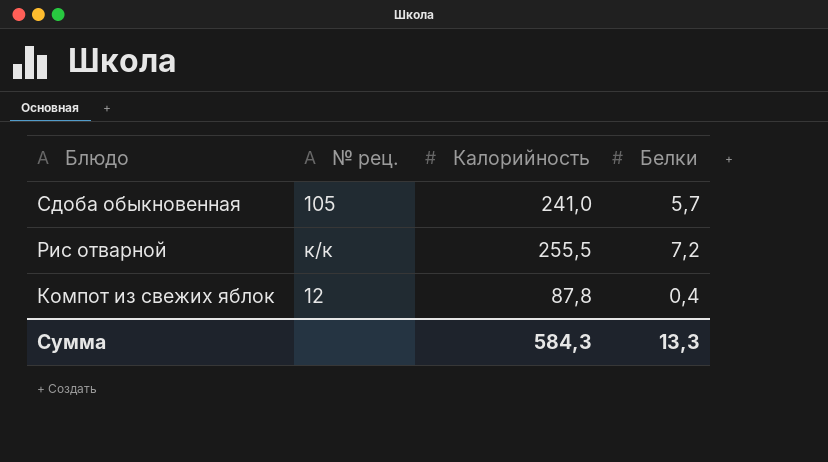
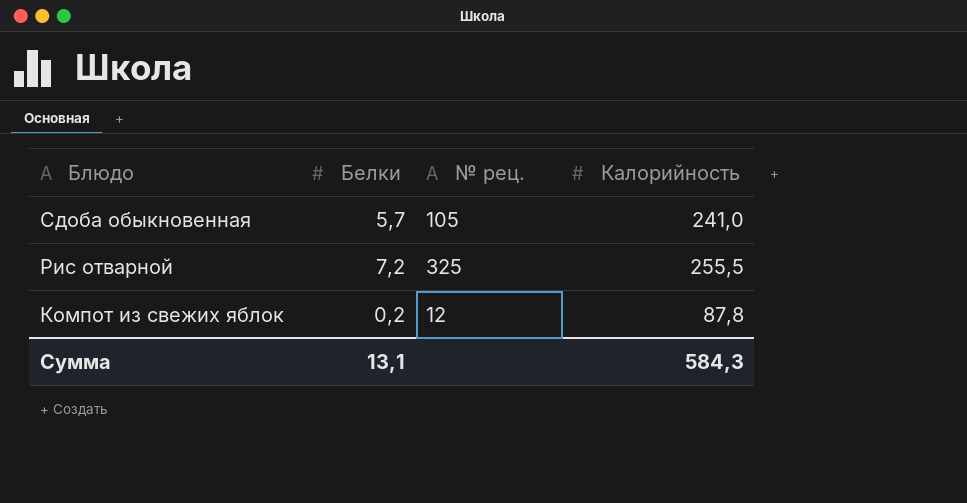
column Белки | position: 4 -> 2
Рис отварной | № рец.: к/к -> 325
Компот из свежих яблок | Белки: 0,4 -> 0,2
Сумма | Белки: 13,3 -> 13,1

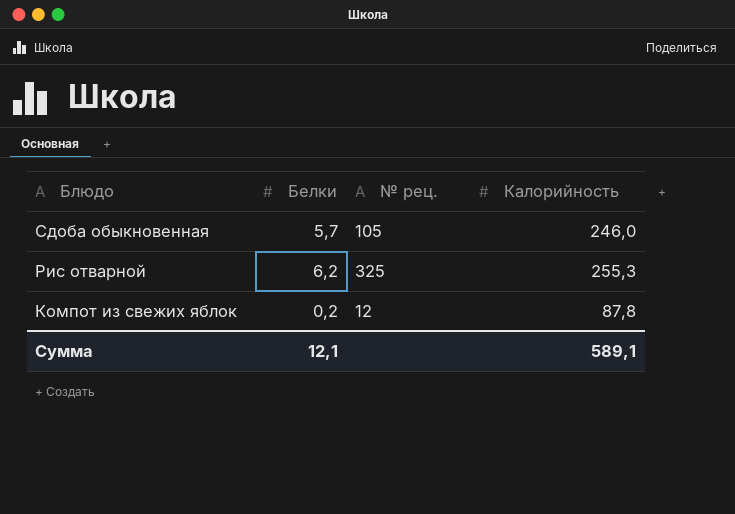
Сдоба обыкновенная | Калорийность: 241,0 -> 246,0
Рис отварной | Белки: 7,2 -> 6,2
Рис отварной | Калорийность: 255,5 -> 255,3
Сумма | Белки: 13,1 -> 12,1
Сумма | Калорийность: 584,3 -> 589,1

